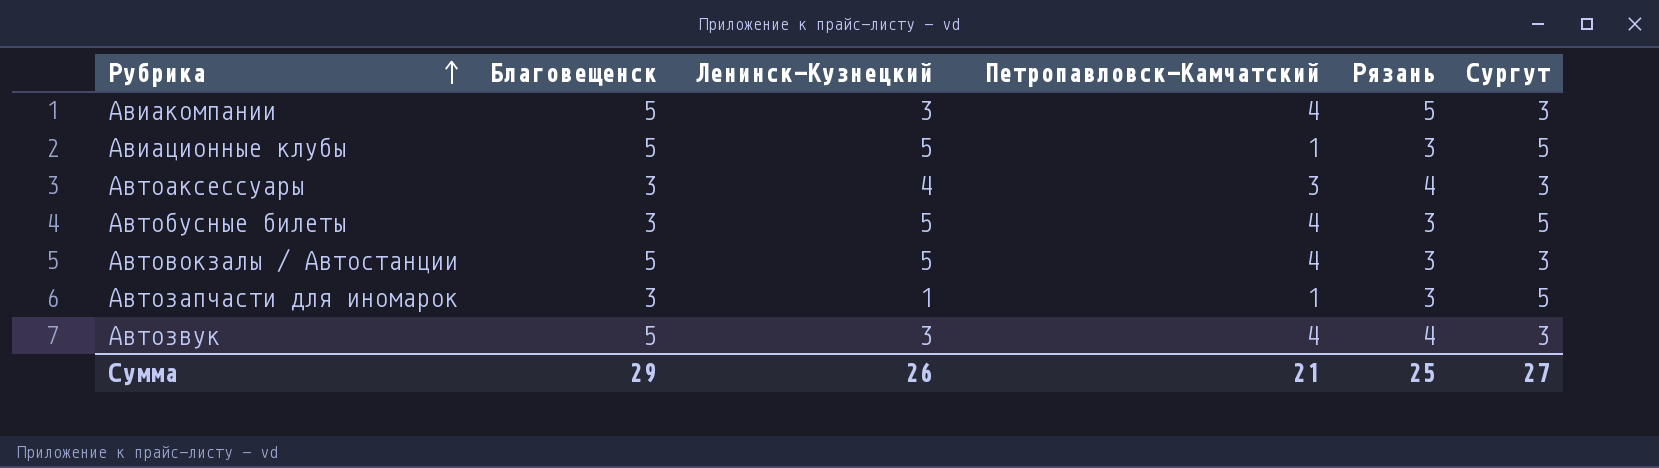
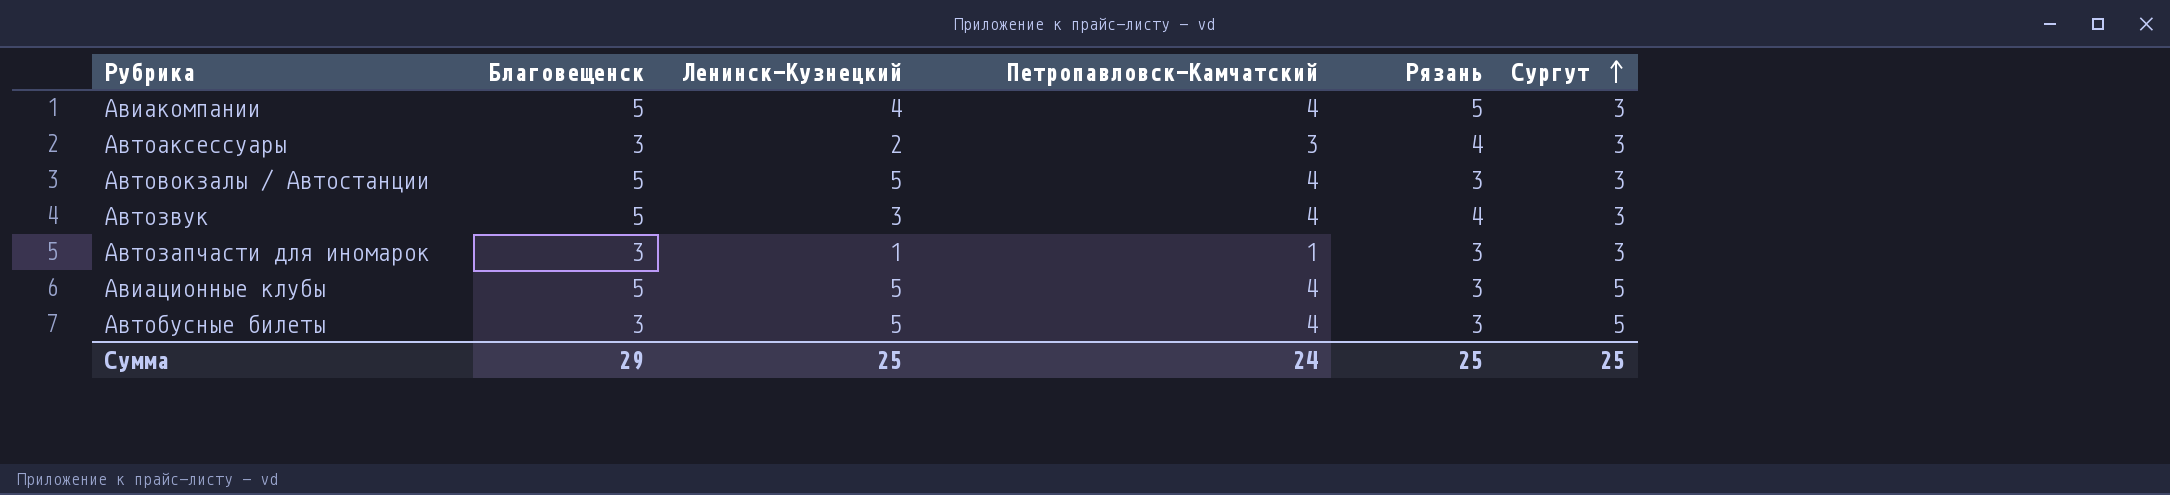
row order: Рубрика ascending -> Сургут ascending
Авиакомпании | Ленинск-Кузнецкий: 3 -> 4
Автоаксессуары | Ленинск-Кузнецкий: 4 -> 2
Автозапчасти для иномарок | Сургут: 5 -> 3
Авиационные клубы | Петропавловск-Камчатский: 1 -> 4
Сумма | Ленинск-Кузнецкий: 26 -> 25
Сумма | Петропавловск-Камчатский: 21 -> 24
Сумма | Сургут: 27 -> 25

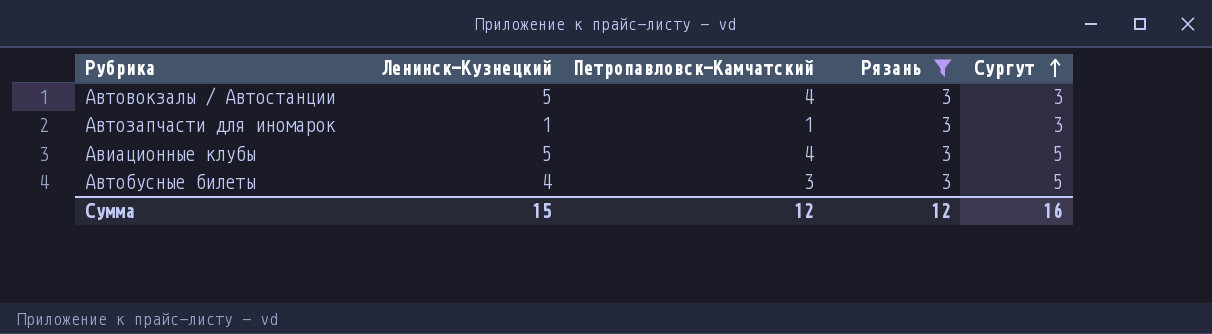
filter: none -> Рязань = 3
column Благовещенск | position: 2 -> none
Автобусные билеты | Ленинск-Кузнецкий: 5 -> 4
Автобусные билеты | Петропавловск-Камчатский: 4 -> 3
Сумма | Ленинск-Кузнецкий: 25 -> 15
Сумма | Петропавловск-Камчатский: 24 -> 12
Сумма | Рязань: 25 -> 12
Сумма | Сургут: 25 -> 16

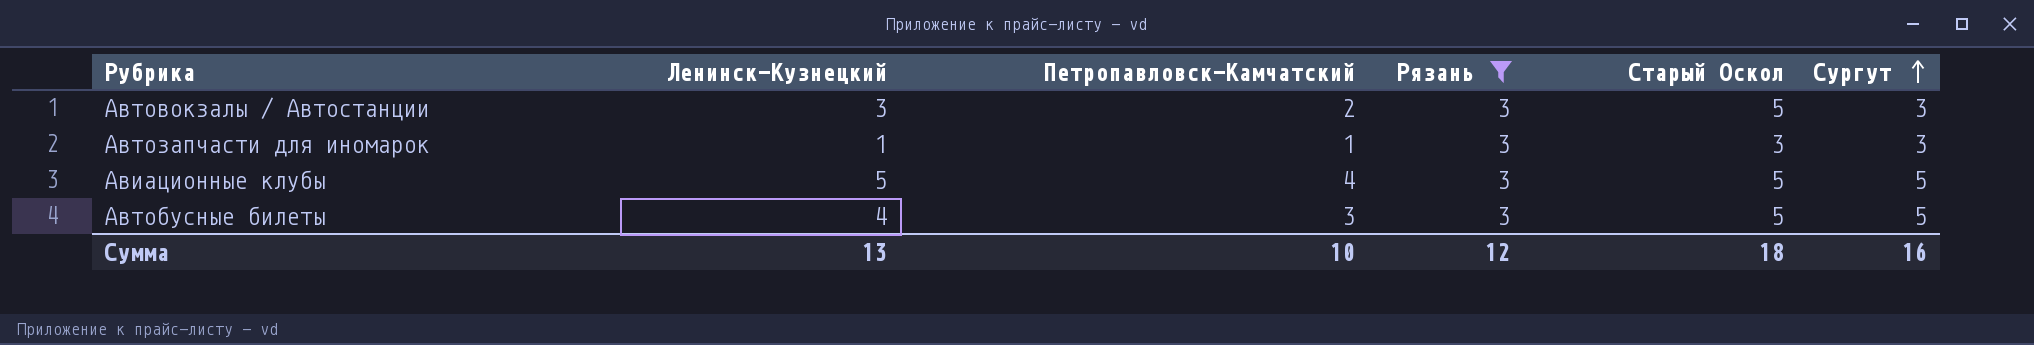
column Старый Оскол | position: none -> 5
Автовокзалы / Автостанции | Ленинск-Кузнецкий: 5 -> 3
Автовокзалы / Автостанции | Петропавловск-Камчатский: 4 -> 2
Сумма | Ленинск-Кузнецкий: 15 -> 13
Сумма | Петропавловск-Камчатский: 12 -> 10

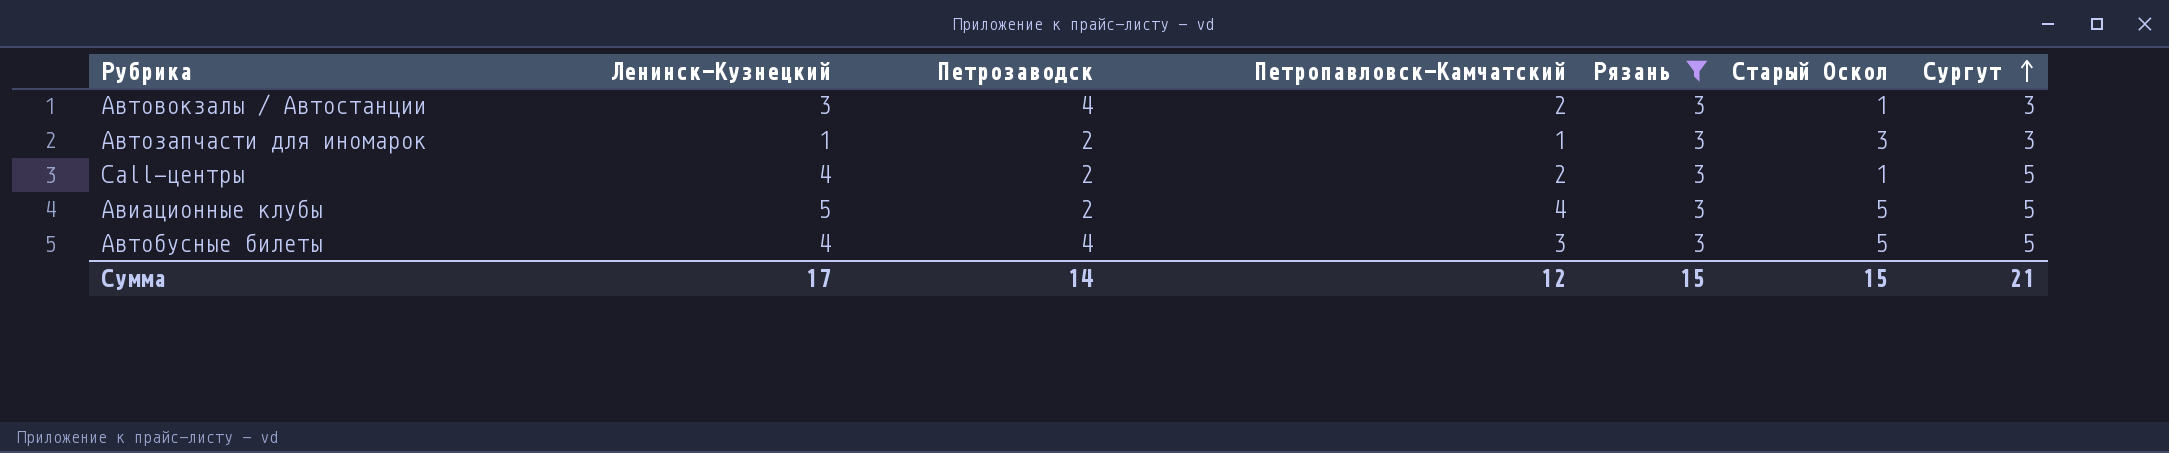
column Петрозаводск | position: none -> 3
Автовокзалы / Автостанции | Старый Оскол: 5 -> 1
row Call-центры: none -> 4 | 2 | 2 | 3 | 1 | 5
Сумма | Ленинск-Кузнецкий: 13 -> 17
Сумма | Петропавловск-Камчатский: 10 -> 12
Сумма | Рязань: 12 -> 15
Сумма | Старый Оскол: 18 -> 15
Сумма | Сургут: 16 -> 21

